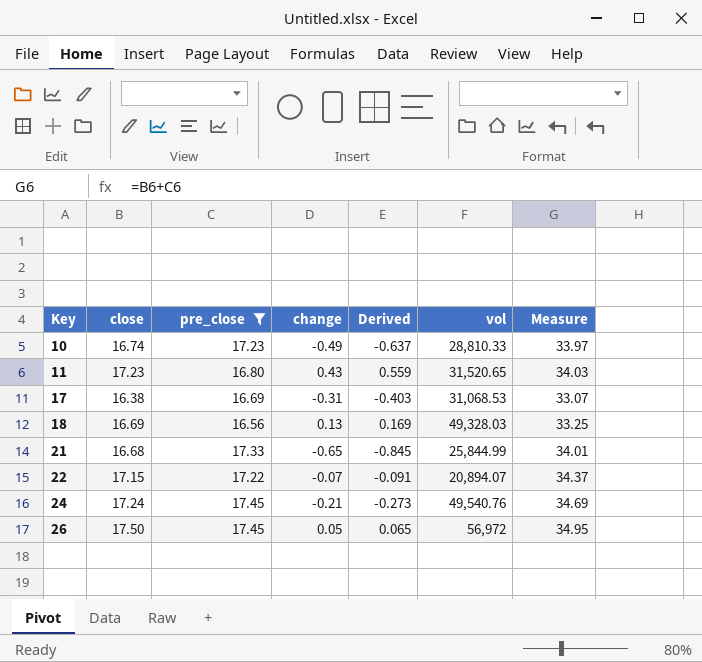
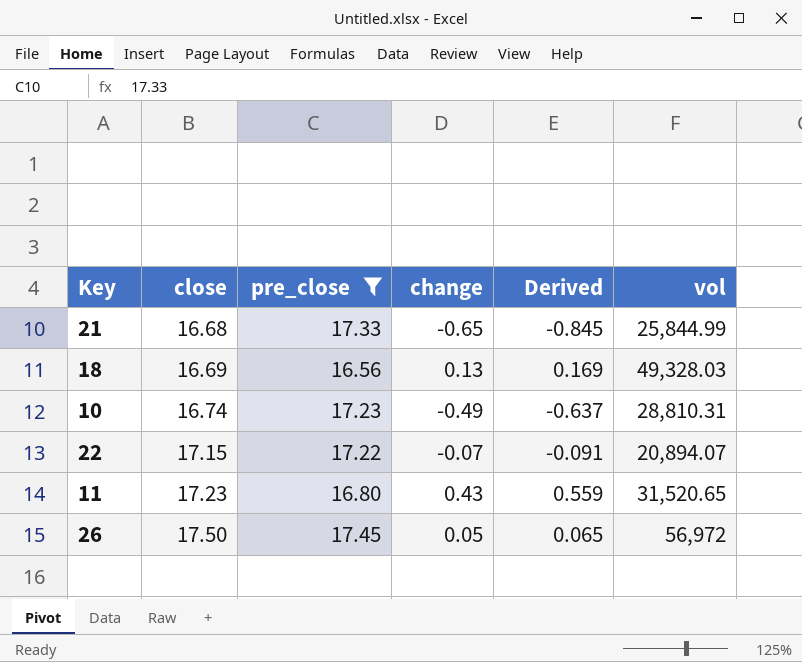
row order: Key ascending -> close ascending
column Measure | formula: [close] + [pre_close] -> none
row 17: 16.38 | 16.69 | -0.31 | -0.403 | 31,068.53 | 33.07 -> none
row 24: 17.24 | 17.45 | -0.21 | -0.273 | 49,540.76 | 34.69 -> none
10 | vol: 28,810.33 -> 28,810.31

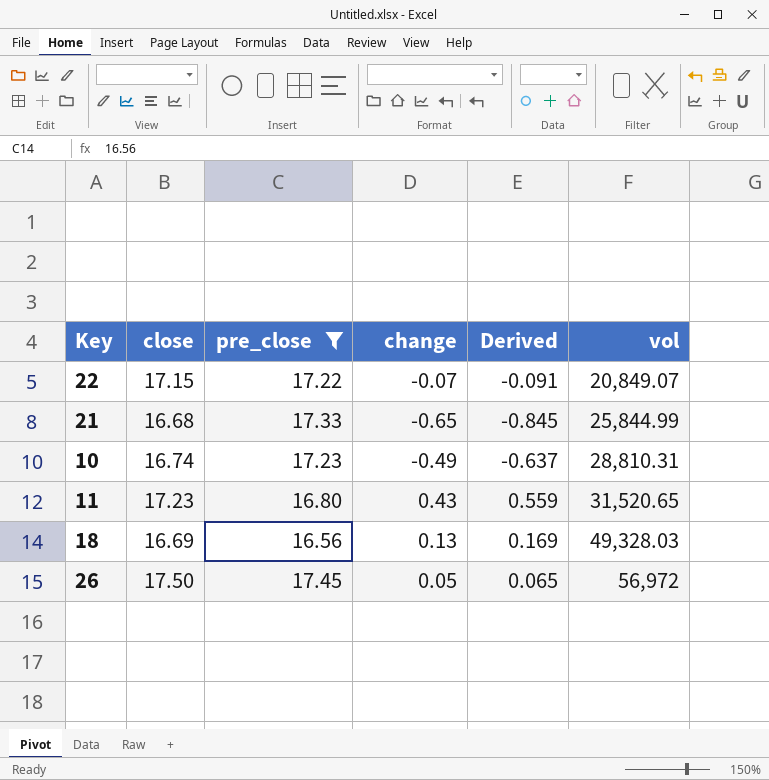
row order: close ascending -> vol ascending
22 | vol: 20,894.07 -> 20,849.07

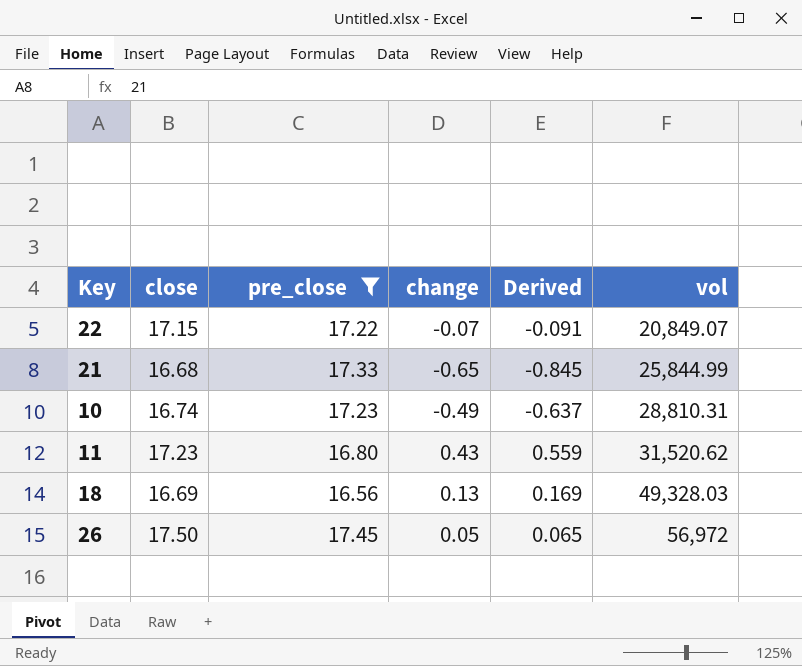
11 | vol: 31,520.65 -> 31,520.62

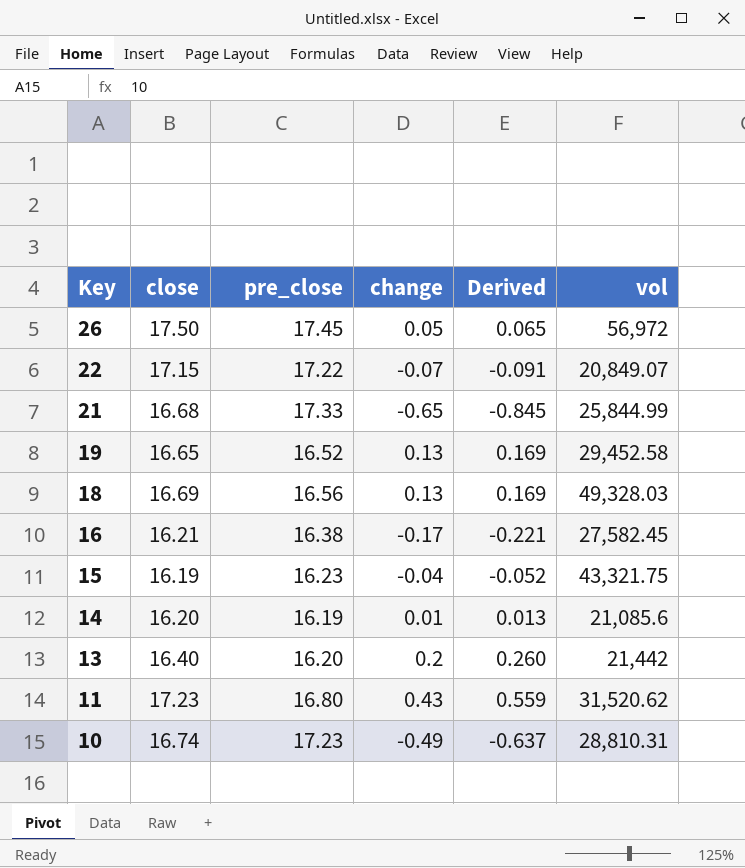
filter: pre_close >= 16.56 -> none
row order: vol ascending -> Key descending

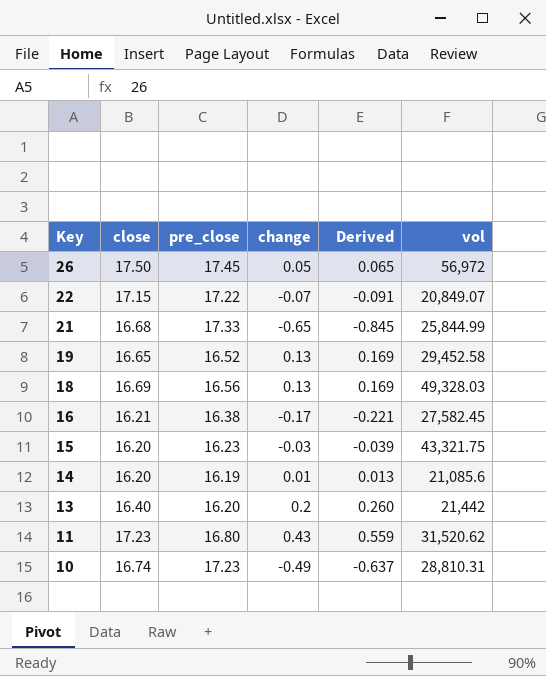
15 | close: 16.19 -> 16.20
15 | change: -0.04 -> -0.03
15 | Derived: -0.052 -> -0.039

